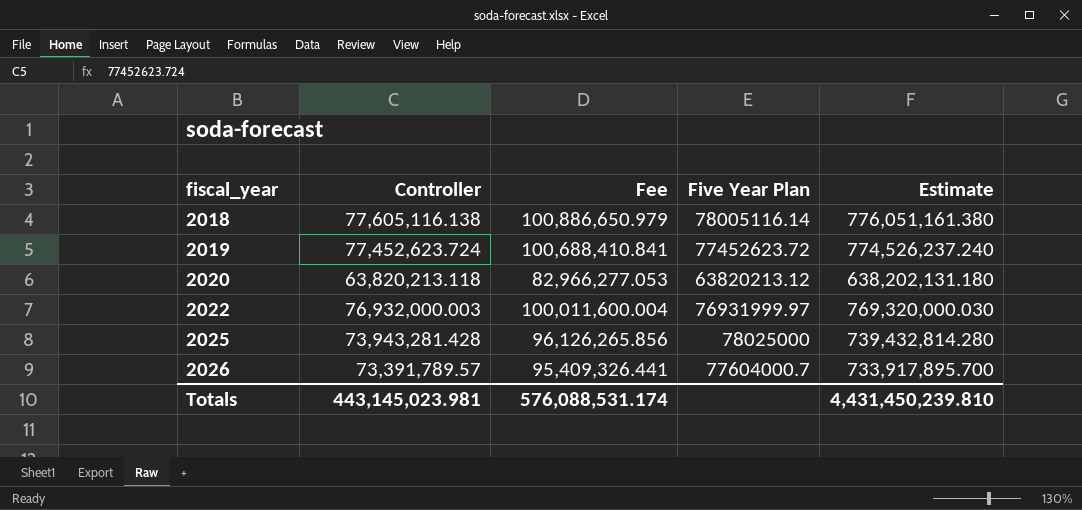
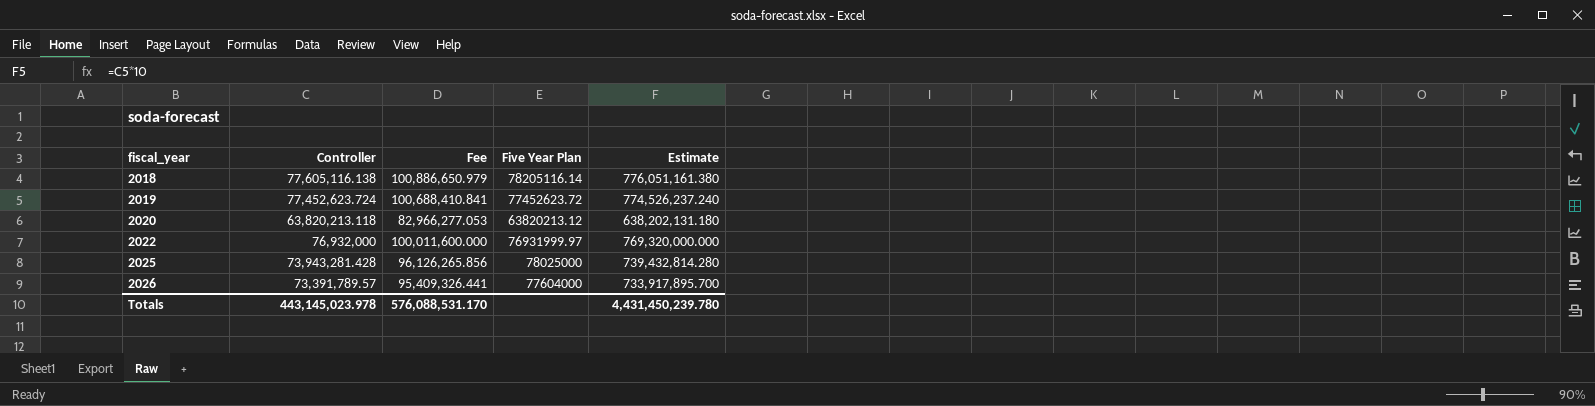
2018 | Five Year Plan: 78005116.14 -> 78205116.14
2022 | Controller: 76,932,000.003 -> 76,932,000
2022 | Fee: 100,011,600.004 -> 100,011,600.000
2022 | Estimate: 769,320,000.030 -> 769,320,000.000
2026 | Five Year Plan: 77604000.7 -> 77604000
Totals | Controller: 443,145,023.981 -> 443,145,023.978
Totals | Fee: 576,088,531.174 -> 576,088,531.170
Totals | Estimate: 4,431,450,239.810 -> 4,431,450,239.780

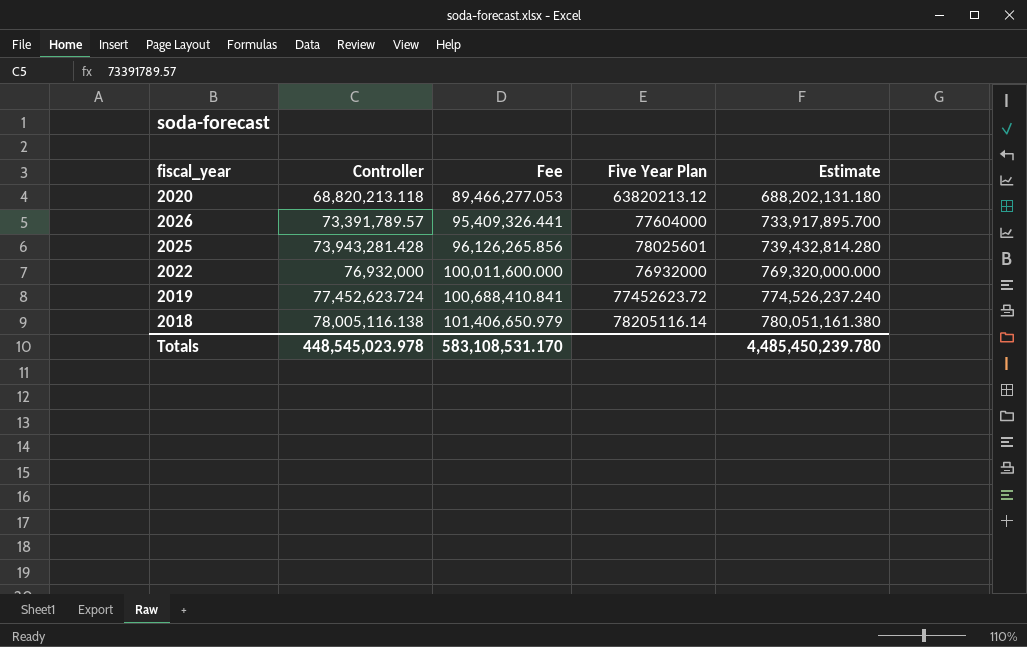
row order: fiscal_year ascending -> Controller ascending
2020 | Controller: 63,820,213.118 -> 68,820,213.118
2020 | Fee: 82,966,277.053 -> 89,466,277.053
2020 | Estimate: 638,202,131.180 -> 688,202,131.180
2025 | Five Year Plan: 78025000 -> 78025601
2022 | Five Year Plan: 76931999.97 -> 76932000
2018 | Controller: 77,605,116.138 -> 78,005,116.138
2018 | Fee: 100,886,650.979 -> 101,406,650.979
2018 | Estimate: 776,051,161.380 -> 780,051,161.380
Totals | Controller: 443,145,023.978 -> 448,545,023.978
Totals | Fee: 576,088,531.170 -> 583,108,531.170
Totals | Estimate: 4,431,450,239.780 -> 4,485,450,239.780

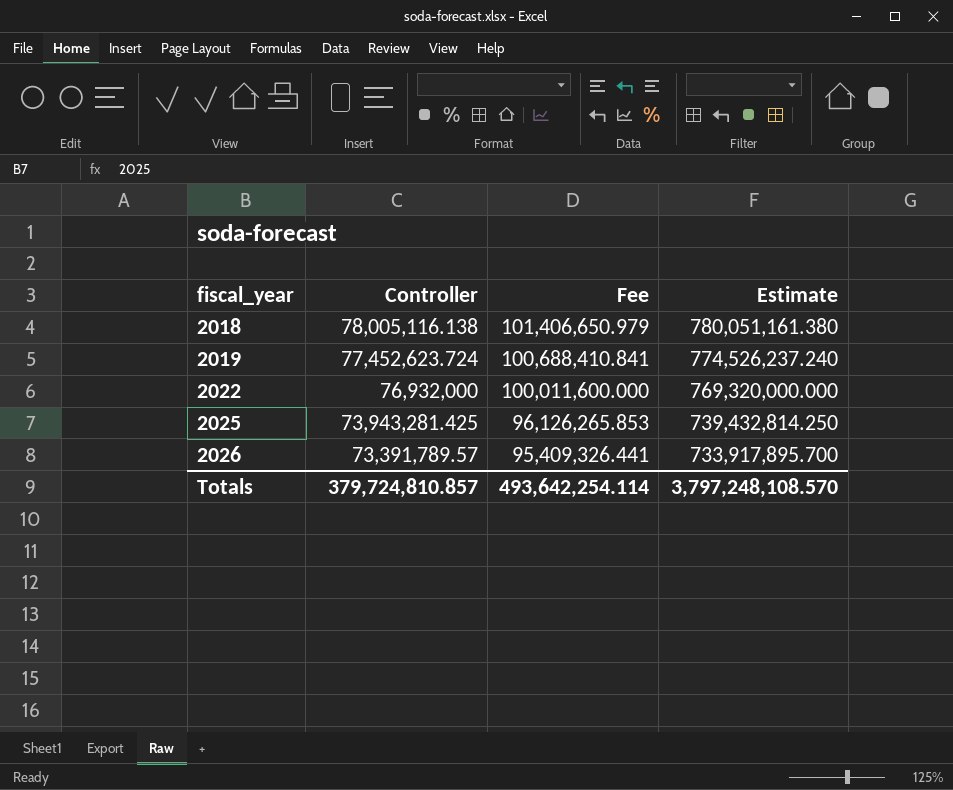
row order: Controller ascending -> fiscal_year ascending
column Five Year Plan | position: 4 -> none
row 2020: 68,820,213.118 | 89,466,277.053 | 63820213.12 | 688,202,131.180 -> none
2025 | Controller: 73,943,281.428 -> 73,943,281.425
2025 | Fee: 96,126,265.856 -> 96,126,265.853
2025 | Estimate: 739,432,814.280 -> 739,432,814.250
Totals | Controller: 448,545,023.978 -> 379,724,810.857
Totals | Fee: 583,108,531.170 -> 493,642,254.114
Totals | Estimate: 4,485,450,239.780 -> 3,797,248,108.570

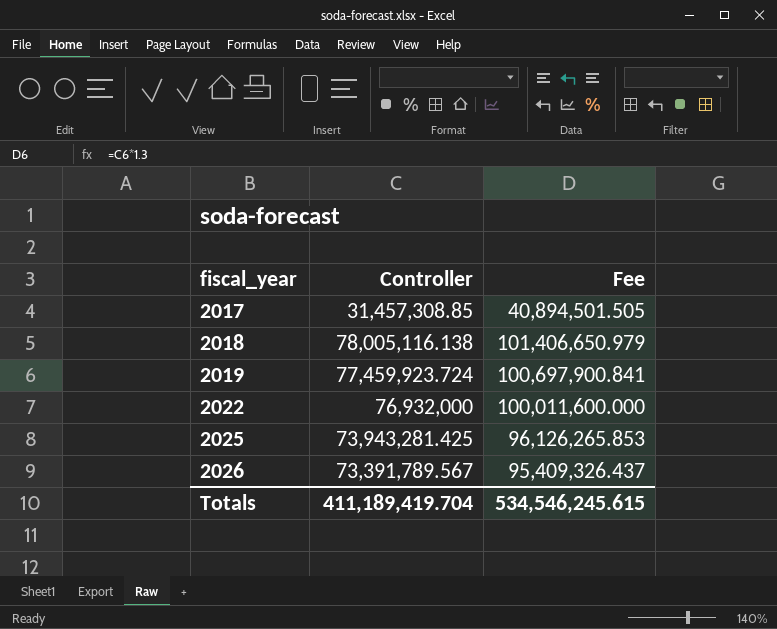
column Estimate | formula: [Controller] * 10 -> none
row 2017: none -> 31,457,308.85 | 40,894,501.505
2019 | Controller: 77,452,623.724 -> 77,459,923.724
2019 | Fee: 100,688,410.841 -> 100,697,900.841
2026 | Controller: 73,391,789.57 -> 73,391,789.567
2026 | Fee: 95,409,326.441 -> 95,409,326.437
Totals | Controller: 379,724,810.857 -> 411,189,419.704
Totals | Fee: 493,642,254.114 -> 534,546,245.615

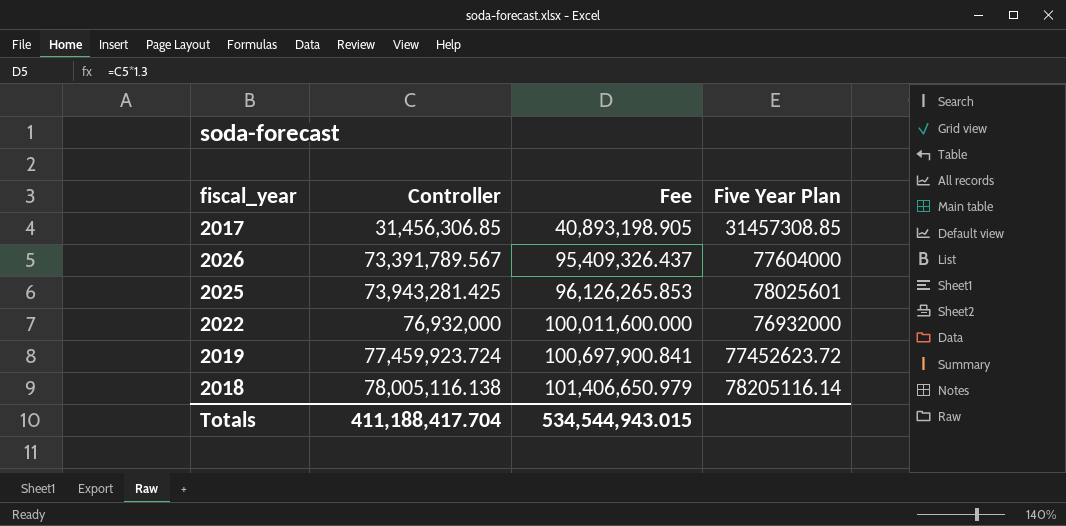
row order: fiscal_year ascending -> Controller ascending
column Five Year Plan | position: none -> 4
2017 | Controller: 31,457,308.85 -> 31,456,306.85
2017 | Fee: 40,894,501.505 -> 40,893,198.905
Totals | Controller: 411,189,419.704 -> 411,188,417.704
Totals | Fee: 534,546,245.615 -> 534,544,943.015

